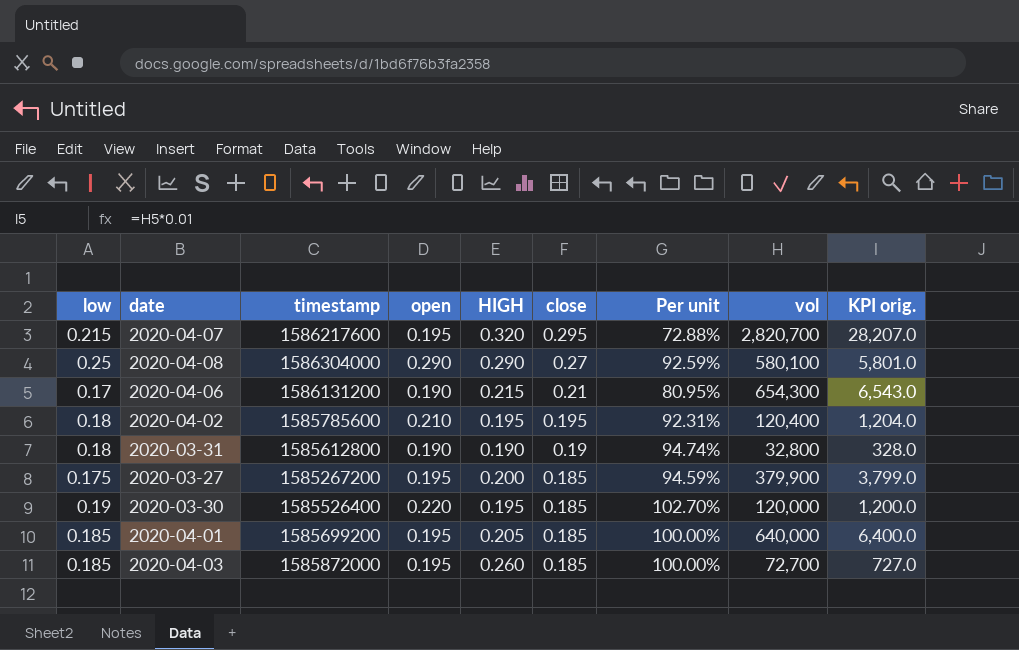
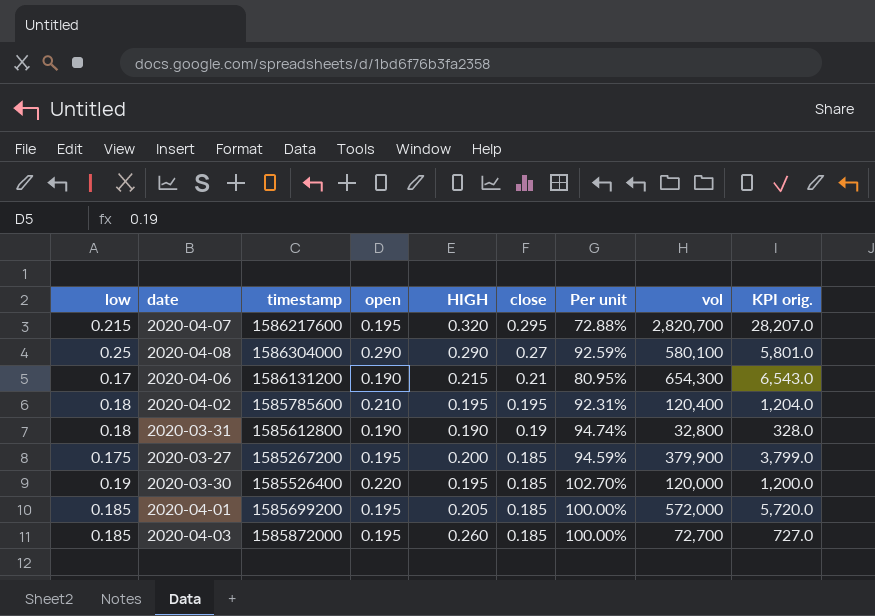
2020-04-01 | vol: 640,000 -> 572,000
2020-04-01 | KPI orig.: 6,400.0 -> 5,720.0

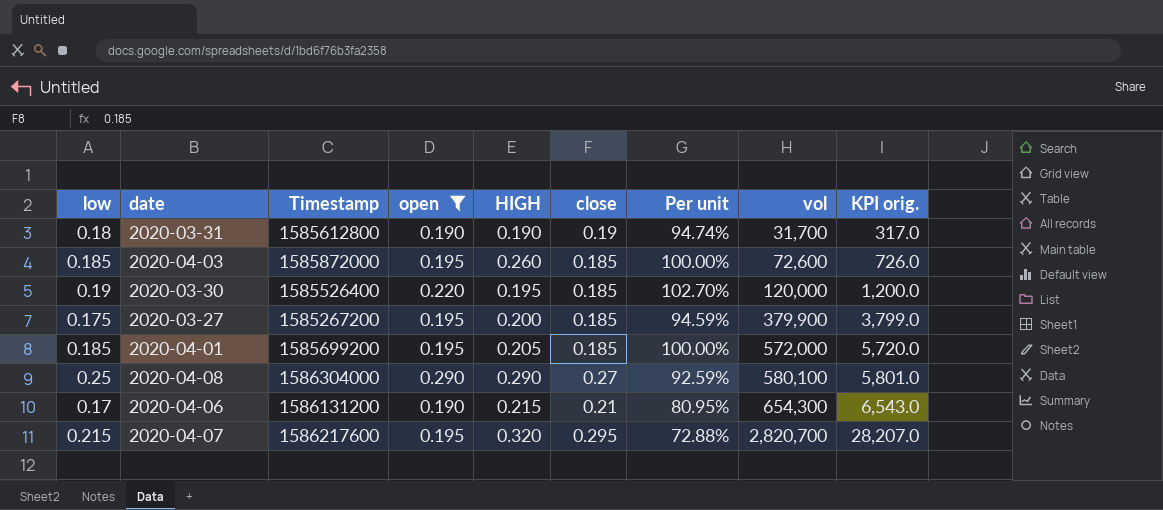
filter: none -> open != 0.210
row order: close descending -> vol ascending
column name: timestamp -> Timestamp
2020-03-31 | vol: 32,800 -> 31,700
2020-03-31 | KPI orig.: 328.0 -> 317.0
2020-04-03 | vol: 72,700 -> 72,600
2020-04-03 | KPI orig.: 727.0 -> 726.0

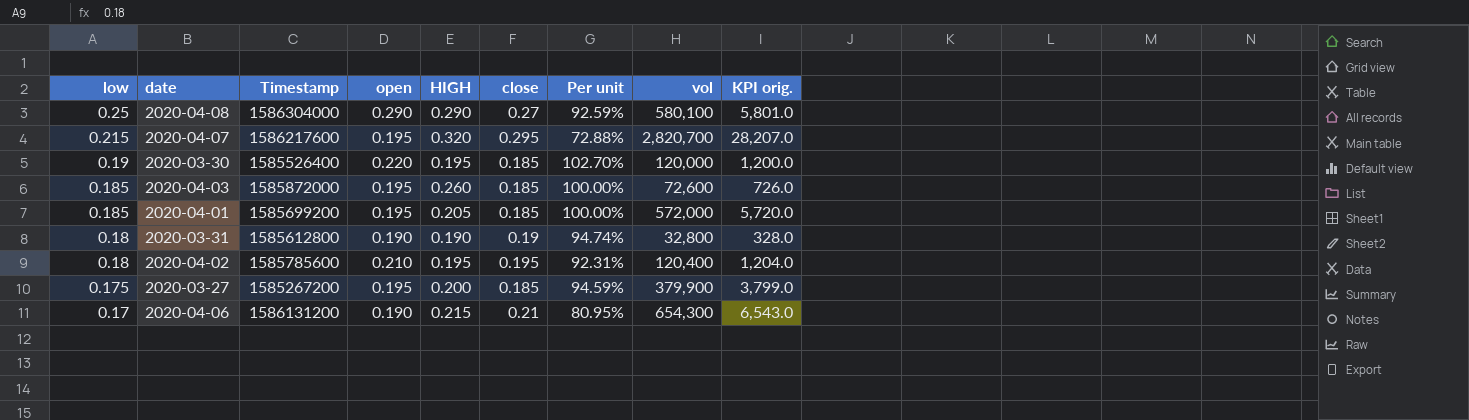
filter: open != 0.210 -> none
row order: vol ascending -> low descending
2020-03-31 | vol: 31,700 -> 32,800
2020-03-31 | KPI orig.: 317.0 -> 328.0

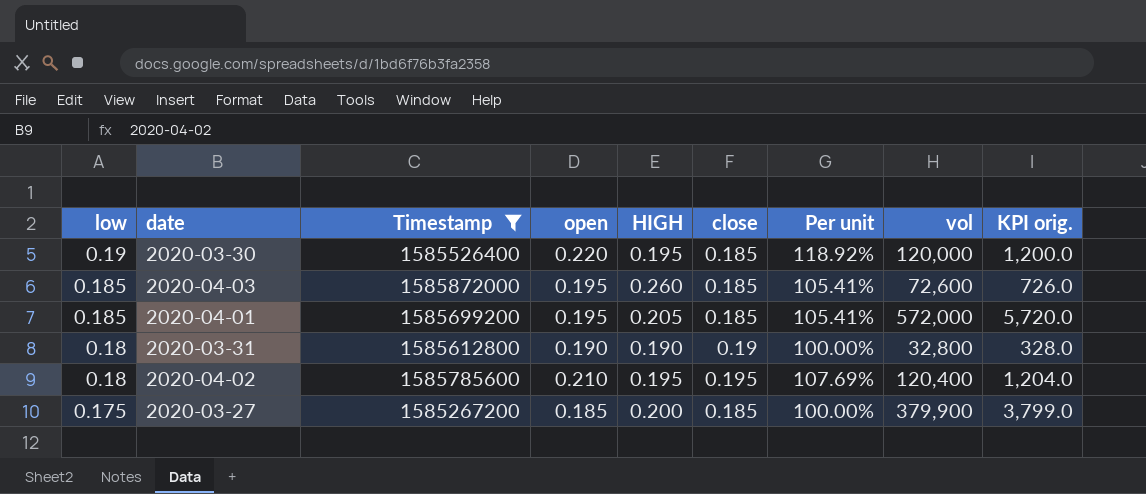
filter: none -> Timestamp <= 1585872000
column Per unit | formula: [low] / [close] -> [open] / [close]
2020-03-27 | open: 0.195 -> 0.185

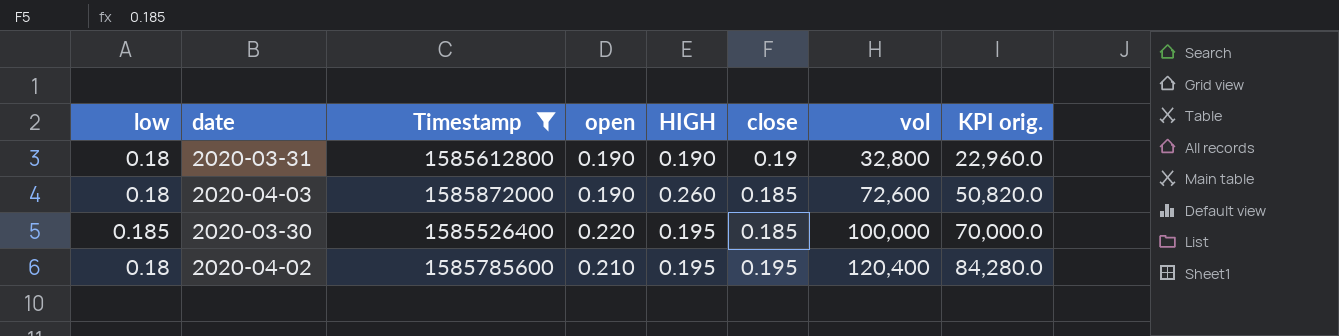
row order: low descending -> vol ascending
column Per unit | formula: [open] / [close] -> none
column KPI orig. | formula: [vol] * 0.01 -> [vol] * 0.7
row 2020-04-01: 0.185 | 1585699200 | 0.195 | 0.205 | 0.185 | 105.41% | 572,000 | 5,720.0 -> none
row 2020-03-27: 0.175 | 1585267200 | 0.185 | 0.200 | 0.185 | 100.00% | 379,900 | 3,799.0 -> none
2020-04-03 | low: 0.185 -> 0.18
2020-04-03 | open: 0.195 -> 0.190
2020-03-30 | low: 0.19 -> 0.185
2020-03-30 | vol: 120,000 -> 100,000

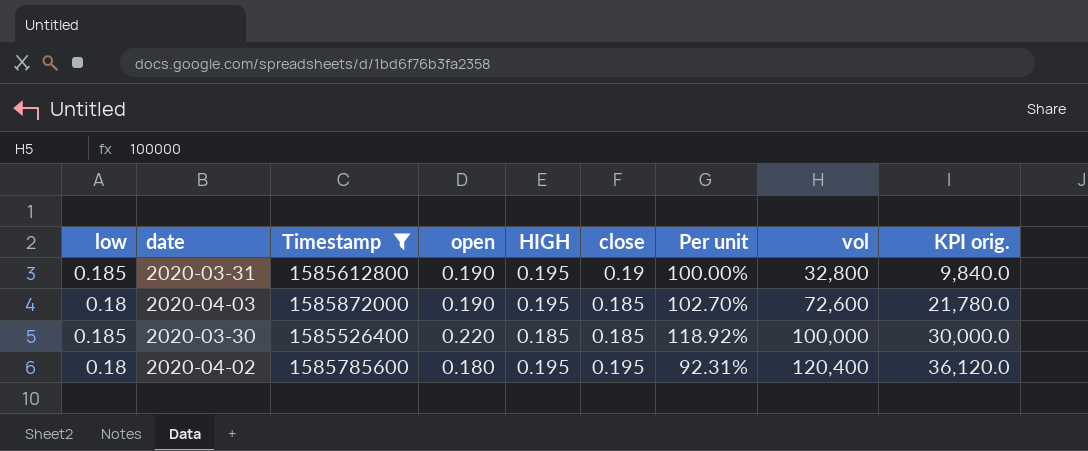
column Per unit | formula: none -> [open] / [close]
column KPI orig. | formula: [vol] * 0.7 -> [vol] * 0.3
2020-03-31 | low: 0.18 -> 0.185
2020-03-31 | HIGH: 0.190 -> 0.195
2020-04-03 | HIGH: 0.260 -> 0.195
2020-03-30 | HIGH: 0.195 -> 0.185
2020-04-02 | open: 0.210 -> 0.180

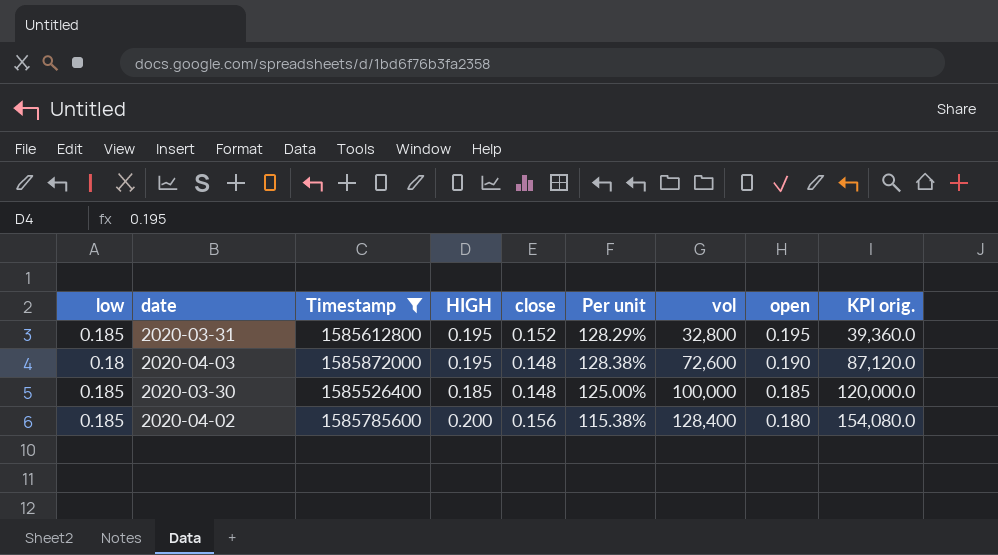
column open | position: 4 -> 8
column KPI orig. | formula: [vol] * 0.3 -> [vol] * 1.2
2020-03-31 | close: 0.19 -> 0.152
2020-03-31 | Per unit: 100.00% -> 128.29%
2020-03-31 | open: 0.190 -> 0.195
2020-04-03 | close: 0.185 -> 0.148
2020-04-03 | Per unit: 102.70% -> 128.38%
2020-03-30 | close: 0.185 -> 0.148
2020-03-30 | Per unit: 118.92% -> 125.00%
2020-03-30 | open: 0.220 -> 0.185
2020-04-02 | low: 0.18 -> 0.185
2020-04-02 | HIGH: 0.195 -> 0.200
2020-04-02 | close: 0.195 -> 0.156
2020-04-02 | Per unit: 92.31% -> 115.38%
2020-04-02 | vol: 120,400 -> 128,400

